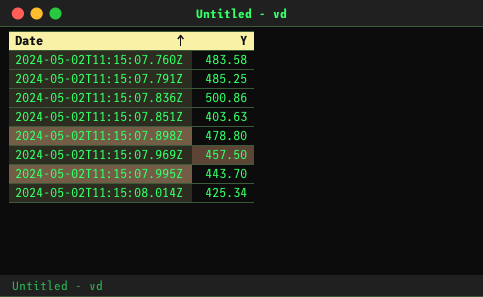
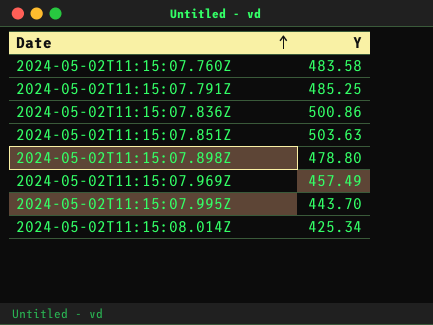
2024-05-02T11:15:07.851Z | Y: 403.63 -> 503.63
2024-05-02T11:15:07.969Z | Y: 457.50 -> 457.49

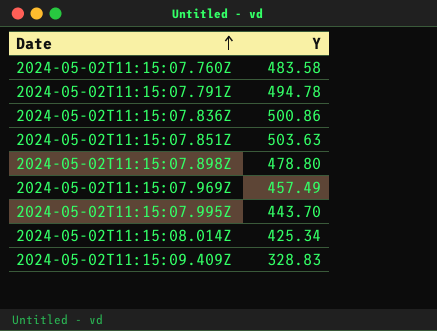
2024-05-02T11:15:07.791Z | Y: 485.25 -> 494.78
row 2024-05-02T11:15:09.409Z: none -> 328.83

